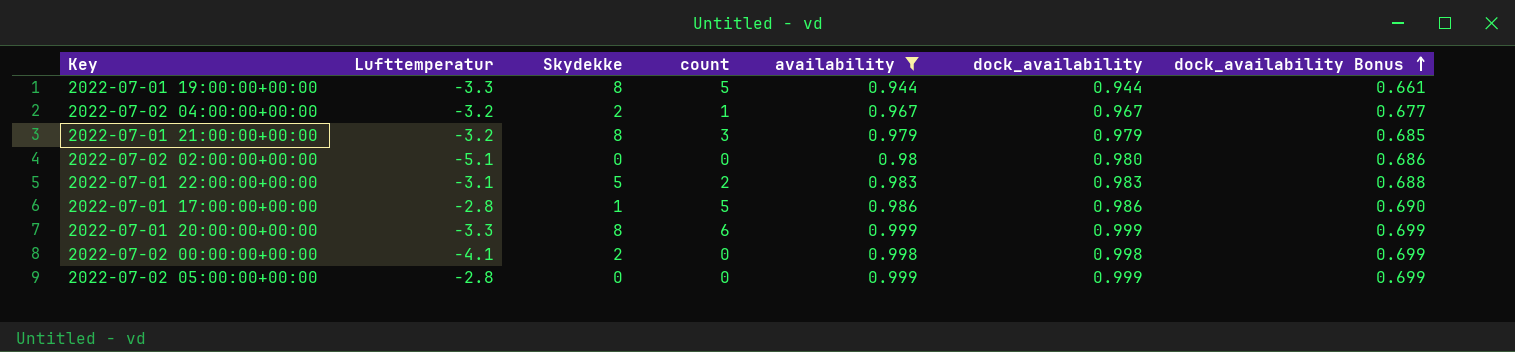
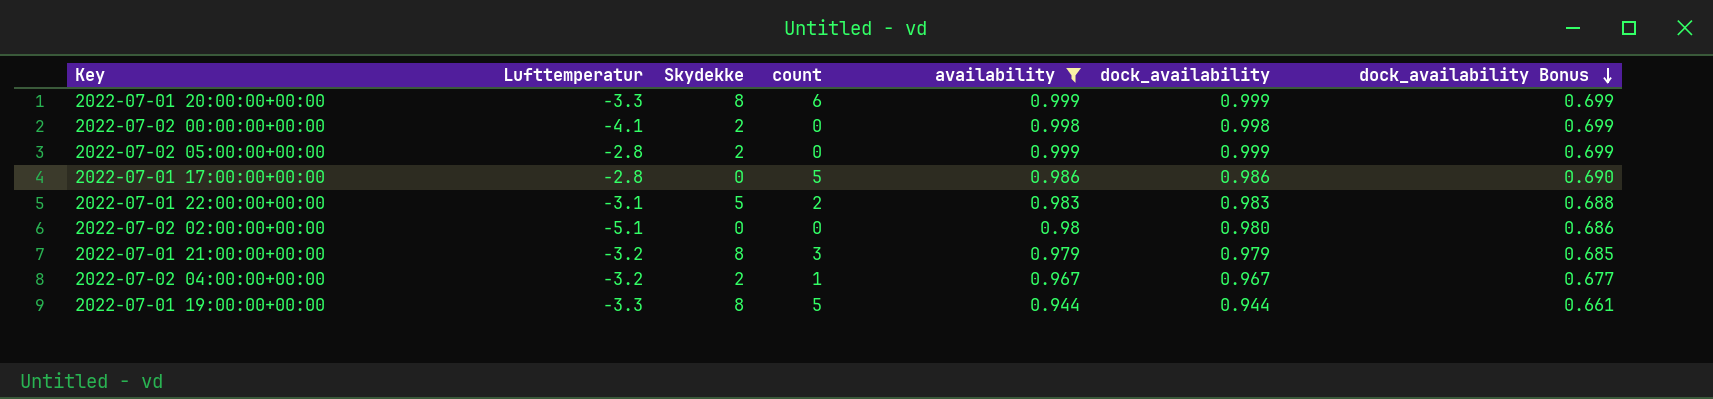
row order: dock_availability Bonus ascending -> dock_availability Bonus descending
2022-07-02 05:00:00+00:00 | Skydekke: 0 -> 2
2022-07-01 17:00:00+00:00 | Skydekke: 1 -> 0

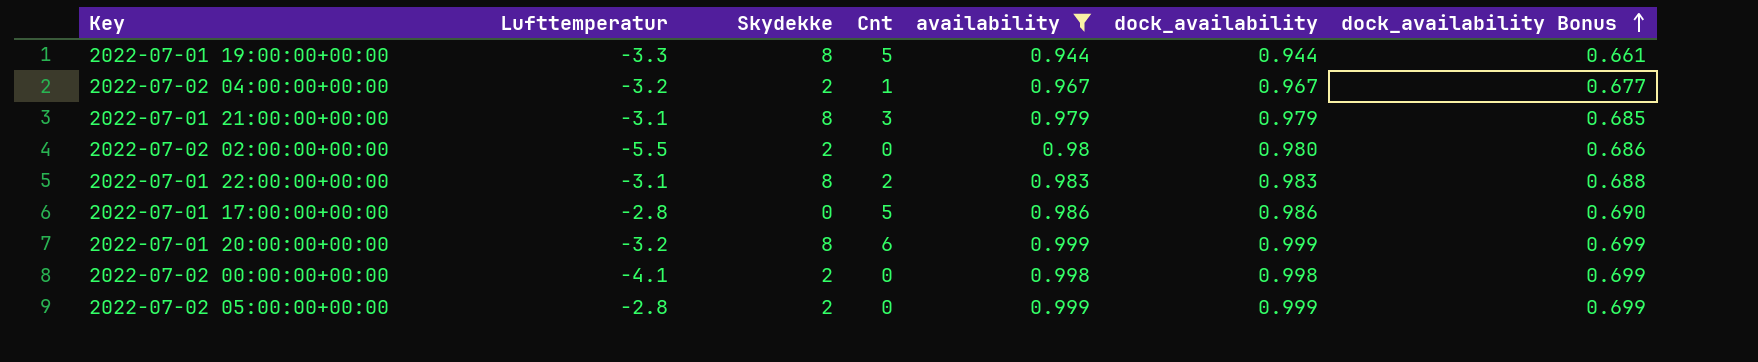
row order: dock_availability Bonus descending -> dock_availability Bonus ascending
column name: count -> Cnt
2022-07-01 21:00:00+00:00 | Lufttemperatur: -3.2 -> -3.1
2022-07-02 02:00:00+00:00 | Lufttemperatur: -5.1 -> -5.5
2022-07-02 02:00:00+00:00 | Skydekke: 0 -> 2
2022-07-01 22:00:00+00:00 | Skydekke: 5 -> 8
2022-07-01 20:00:00+00:00 | Lufttemperatur: -3.3 -> -3.2

